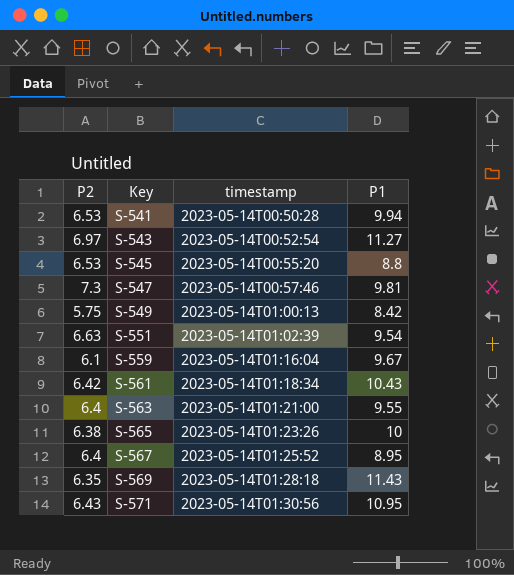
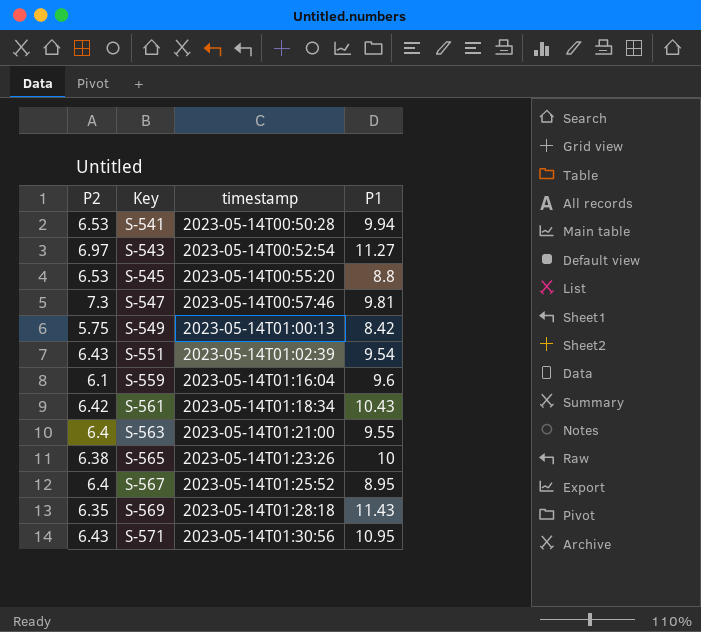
S-551 | P2: 6.63 -> 6.43
S-559 | P1: 9.67 -> 9.6

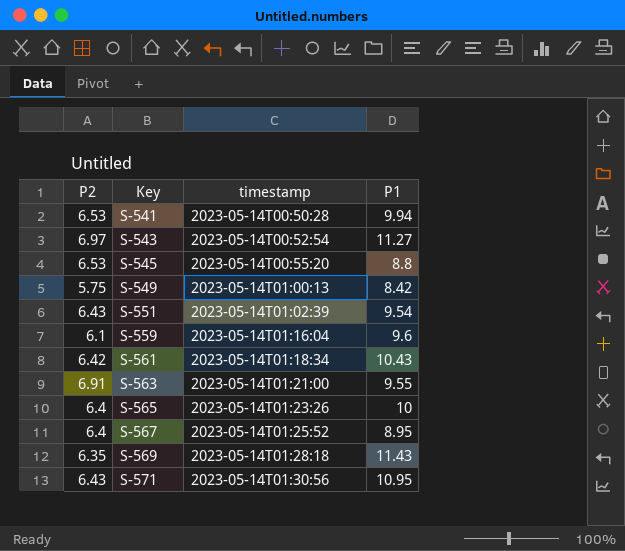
row S-547: 7.3 | 2023-05-14T00:57:46 | 9.81 -> none
S-563 | P2: 6.4 -> 6.91
S-565 | P2: 6.38 -> 6.4

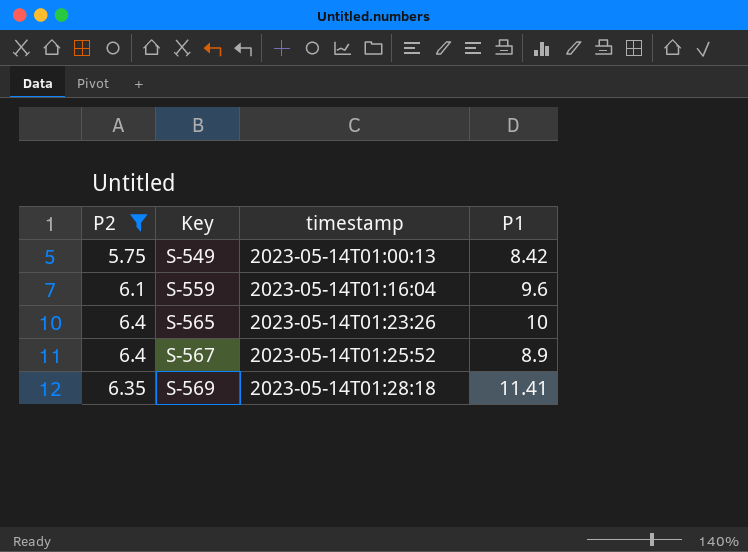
filter: none -> P2 <= 6.4
S-567 | P1: 8.95 -> 8.9
S-569 | P1: 11.43 -> 11.41

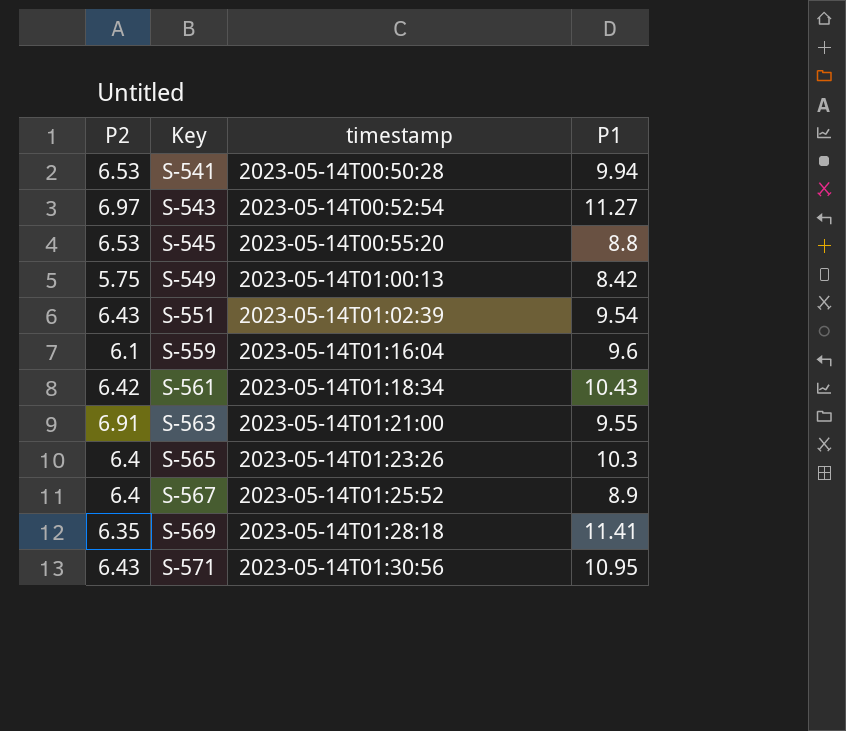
filter: P2 <= 6.4 -> none
S-565 | P1: 10 -> 10.3

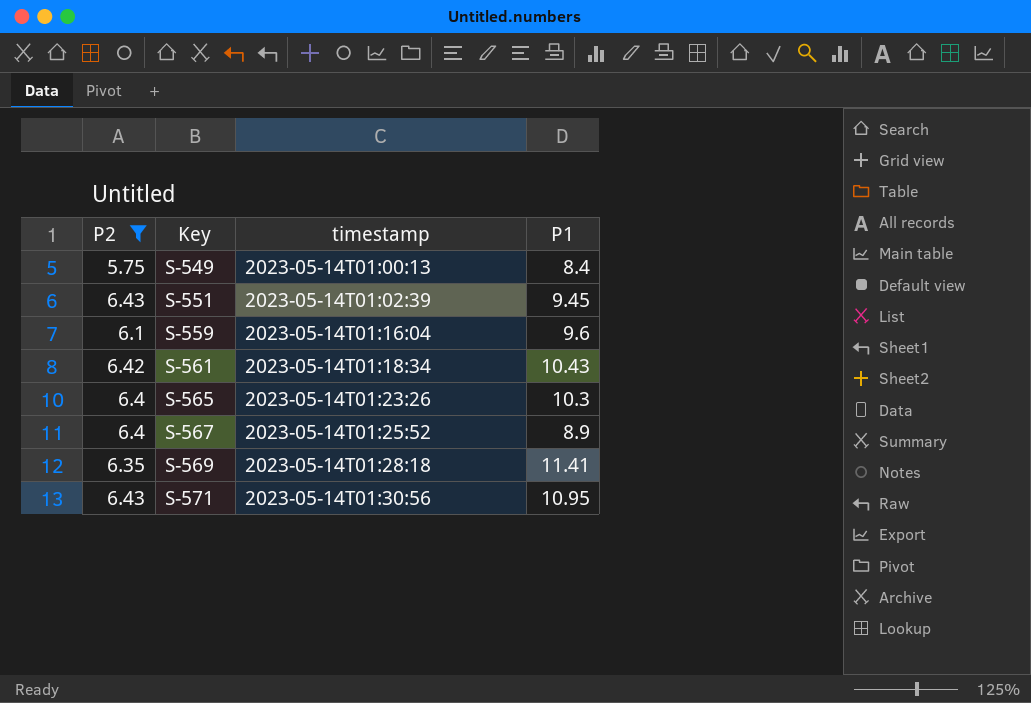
filter: none -> P2 <= 6.43
S-549 | P1: 8.42 -> 8.4
S-551 | P1: 9.54 -> 9.45

